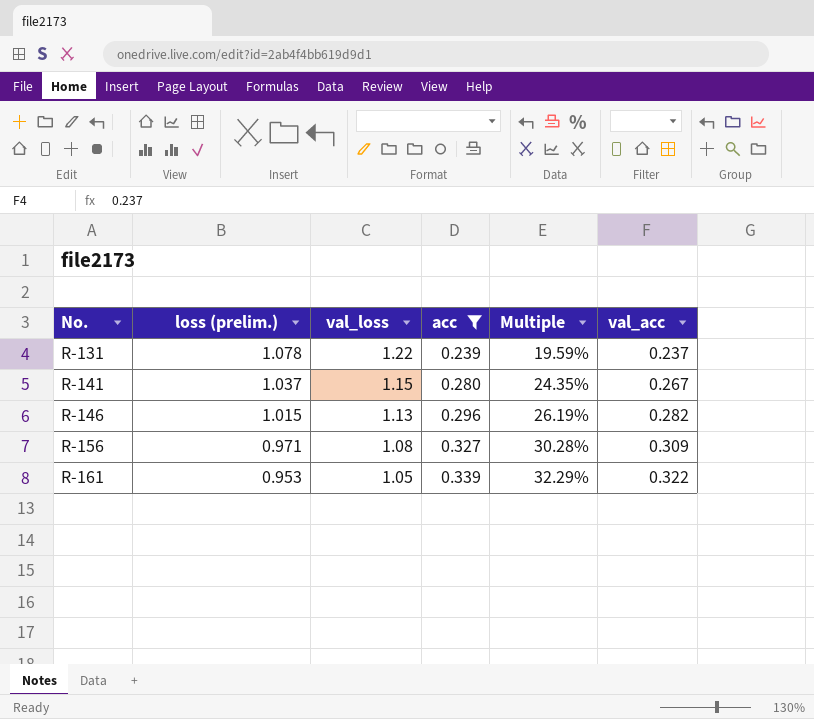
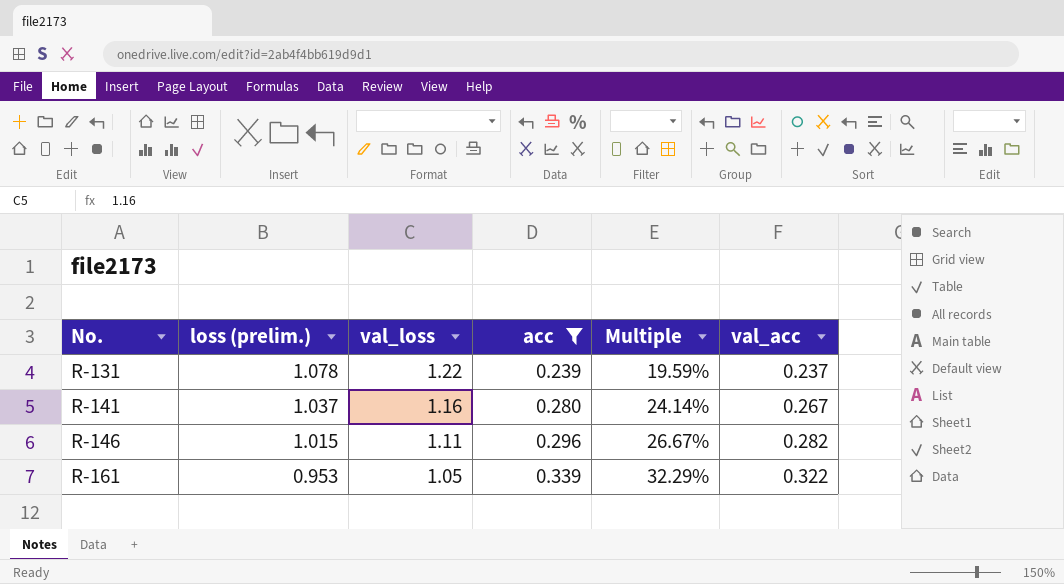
row R-156: 0.971 | 1.08 | 0.327 | 30.28% | 0.309 -> none
R-141 | val_loss: 1.15 -> 1.16
R-141 | Multiple: 24.35% -> 24.14%
R-146 | val_loss: 1.13 -> 1.11
R-146 | Multiple: 26.19% -> 26.67%

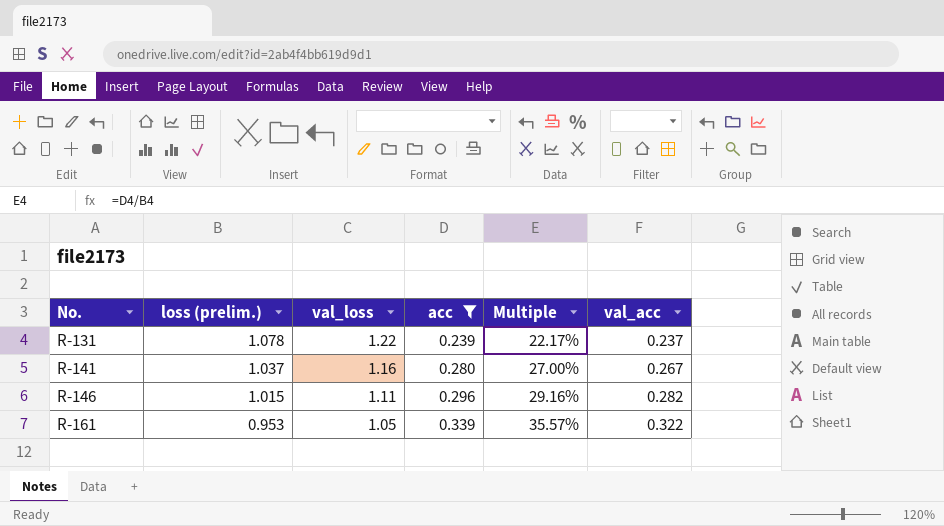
column Multiple | formula: [acc] / [val_loss] -> [acc] / [loss (prelim.)]

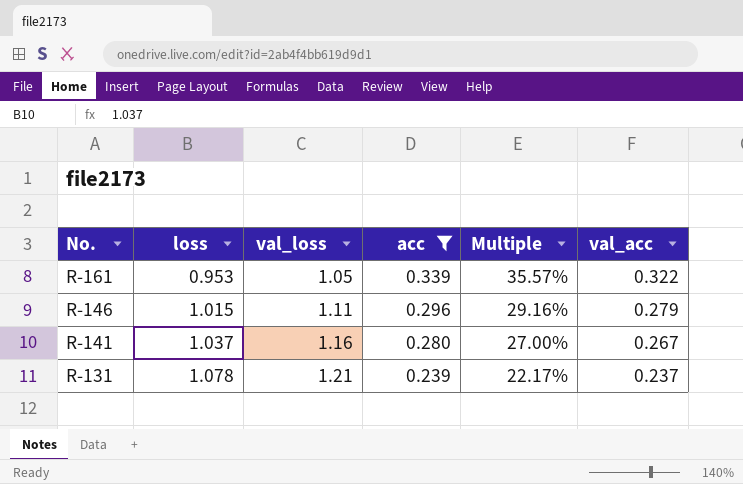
row order: No. ascending -> No. descending
column name: loss (prelim.) -> loss
R-146 | val_acc: 0.282 -> 0.279
R-131 | val_loss: 1.22 -> 1.21

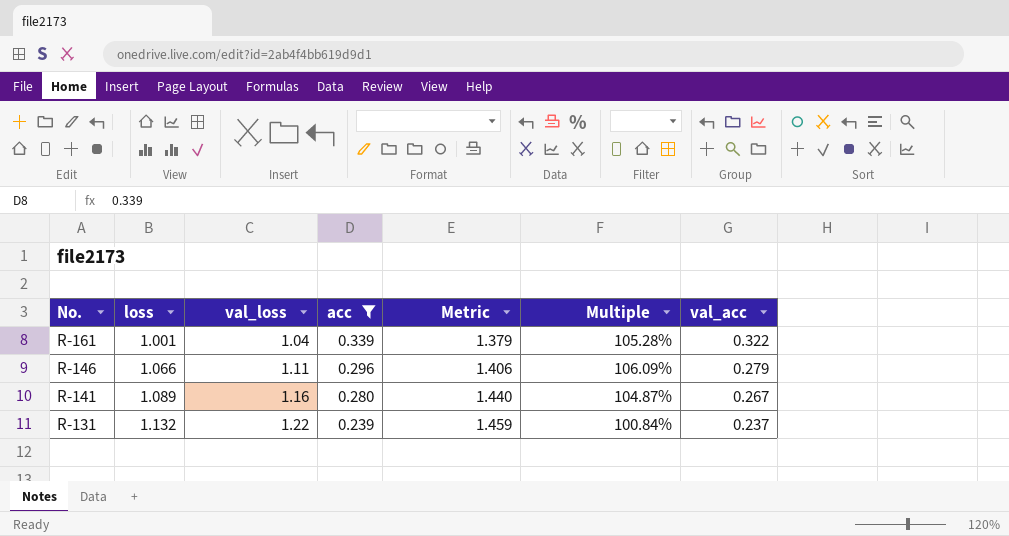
column Metric | formula: none -> [val_loss] + [acc]
column Multiple | formula: [acc] / [loss] -> [acc] / [val_acc]
R-161 | loss: 0.953 -> 1.001
R-161 | val_loss: 1.05 -> 1.04
R-146 | loss: 1.015 -> 1.066
R-141 | loss: 1.037 -> 1.089
R-131 | loss: 1.078 -> 1.132
R-131 | val_loss: 1.21 -> 1.22

